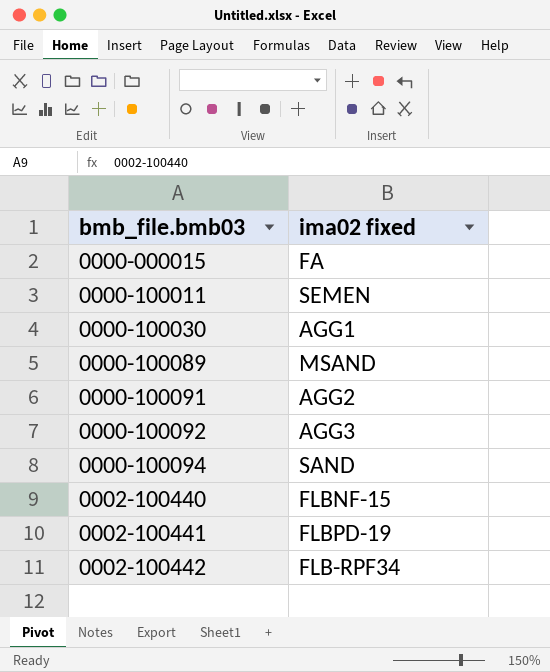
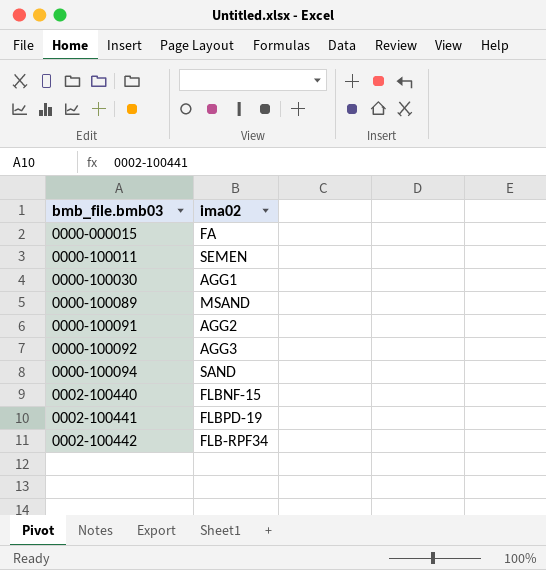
column name: ima02 fixed -> ima02

